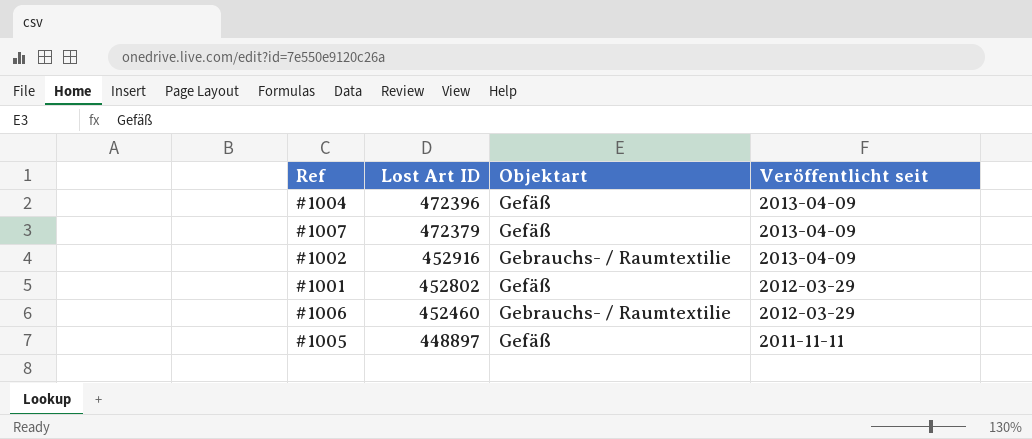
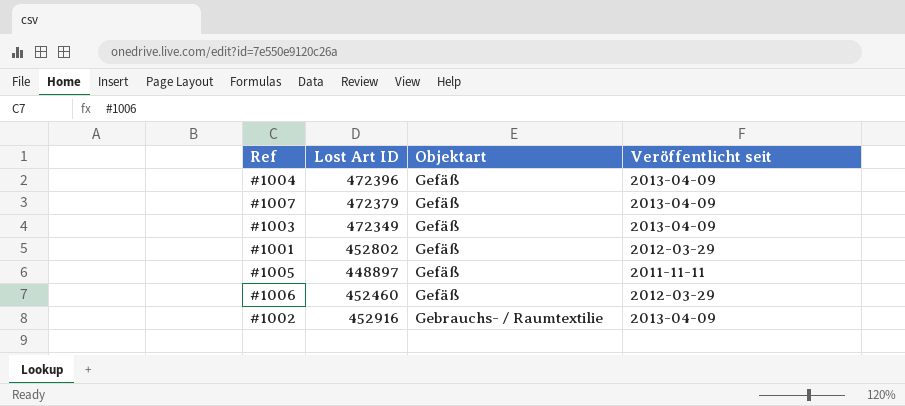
row order: Lost Art ID descending -> Objektart descending
row #1003: none -> 472349 | Gefäß | 2013-04-09
#1006 | Objektart: Gebrauchs- / Raumtextilie -> Gefäß

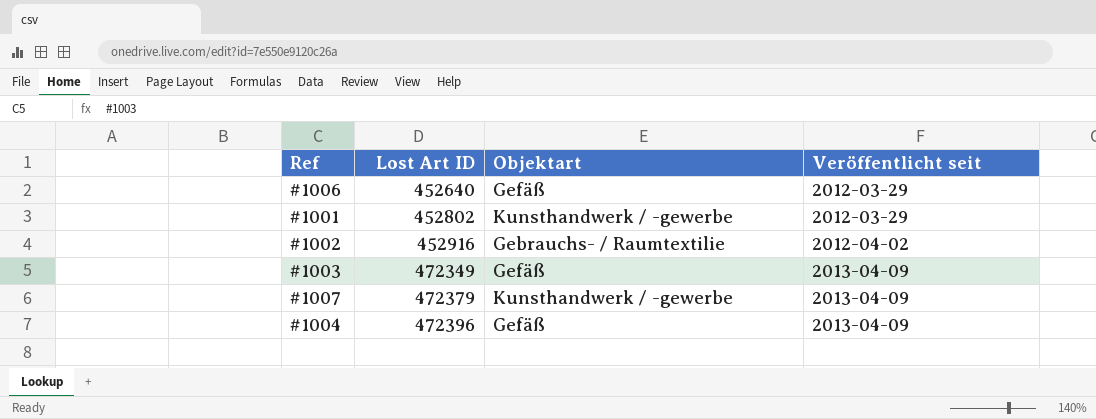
row order: Objektart descending -> Lost Art ID ascending
row #1005: 448897 | Gefäß | 2011-11-11 -> none
#1006 | Lost Art ID: 452460 -> 452640
#1001 | Objektart: Gefäß -> Kunsthandwerk / -gewerbe
#1002 | Veröffentlicht seit: 2013-04-09 -> 2012-04-02
#1007 | Objektart: Gefäß -> Kunsthandwerk / -gewerbe

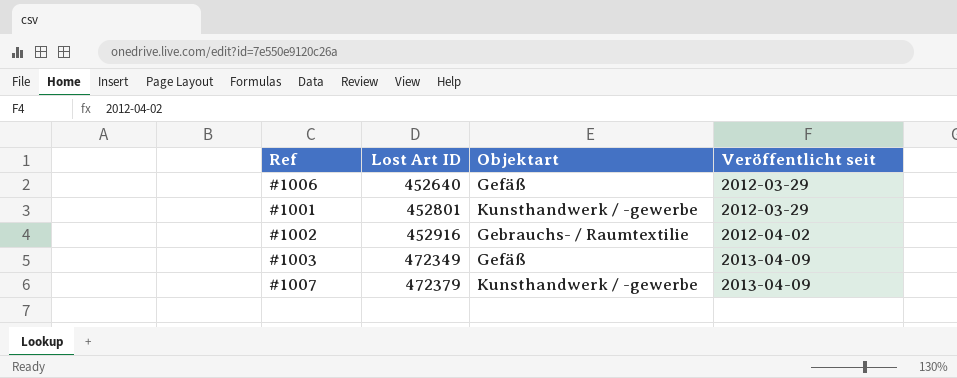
row #1004: 472396 | Gefäß | 2013-04-09 -> none
#1001 | Lost Art ID: 452802 -> 452801

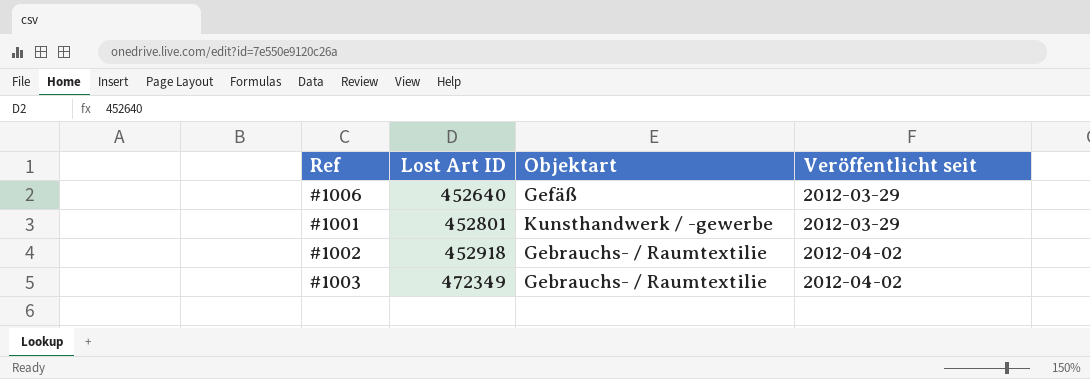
row #1007: 472379 | Kunsthandwerk / -gewerbe | 2013-04-09 -> none
#1002 | Lost Art ID: 452916 -> 452918
#1003 | Objektart: Gefäß -> Gebrauchs- / Raumtextilie
#1003 | Veröffentlicht seit: 2013-04-09 -> 2012-04-02

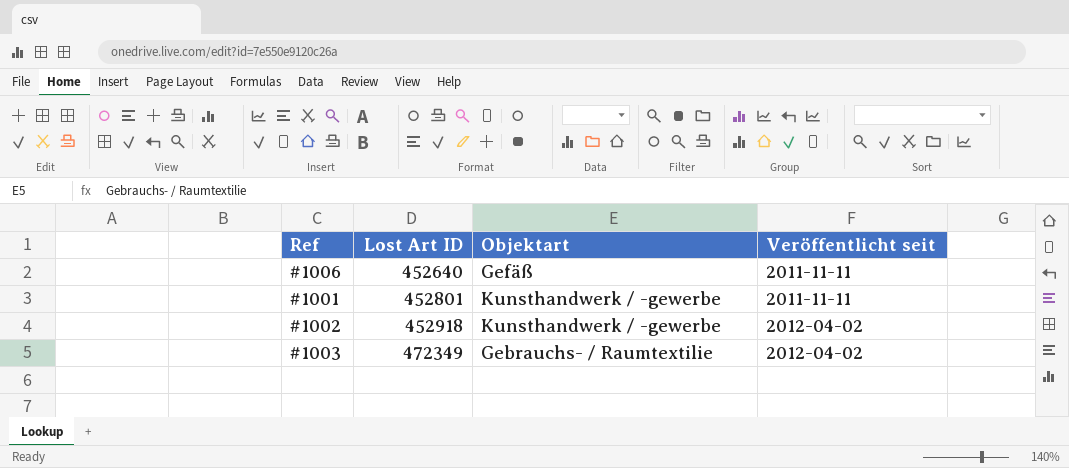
#1006 | Veröffentlicht seit: 2012-03-29 -> 2011-11-11
#1001 | Veröffentlicht seit: 2012-03-29 -> 2011-11-11
#1002 | Objektart: Gebrauchs- / Raumtextilie -> Kunsthandwerk / -gewerbe

